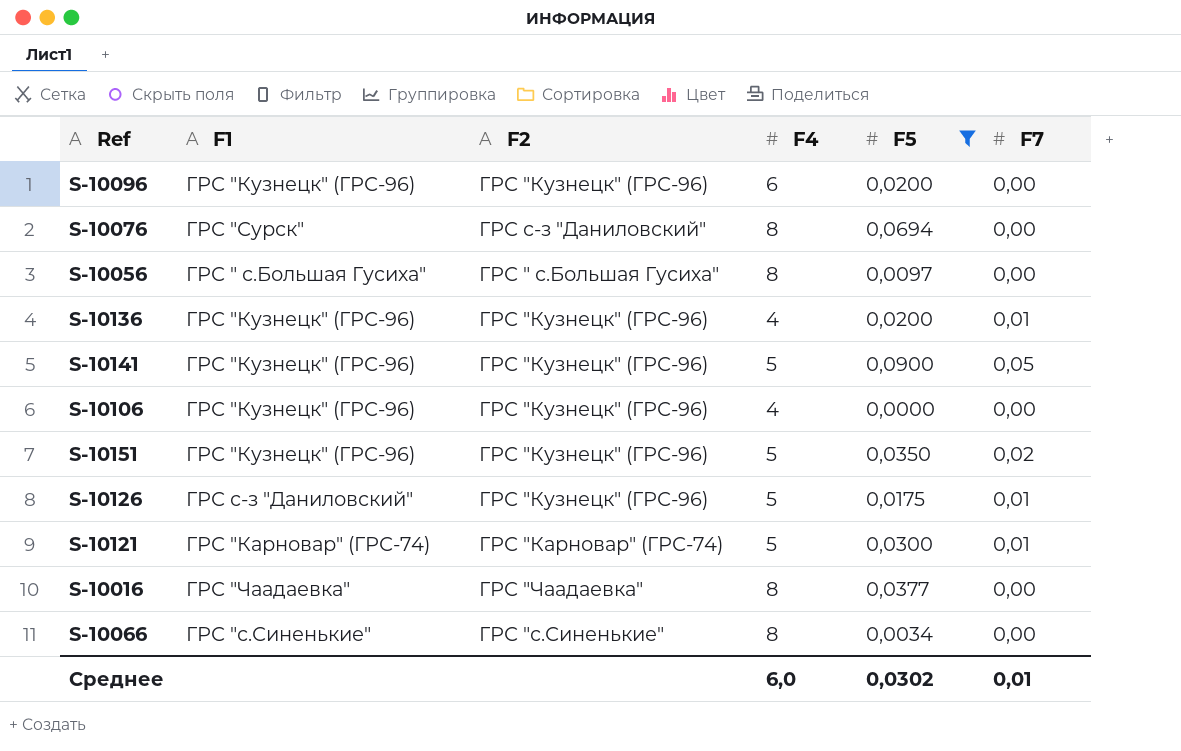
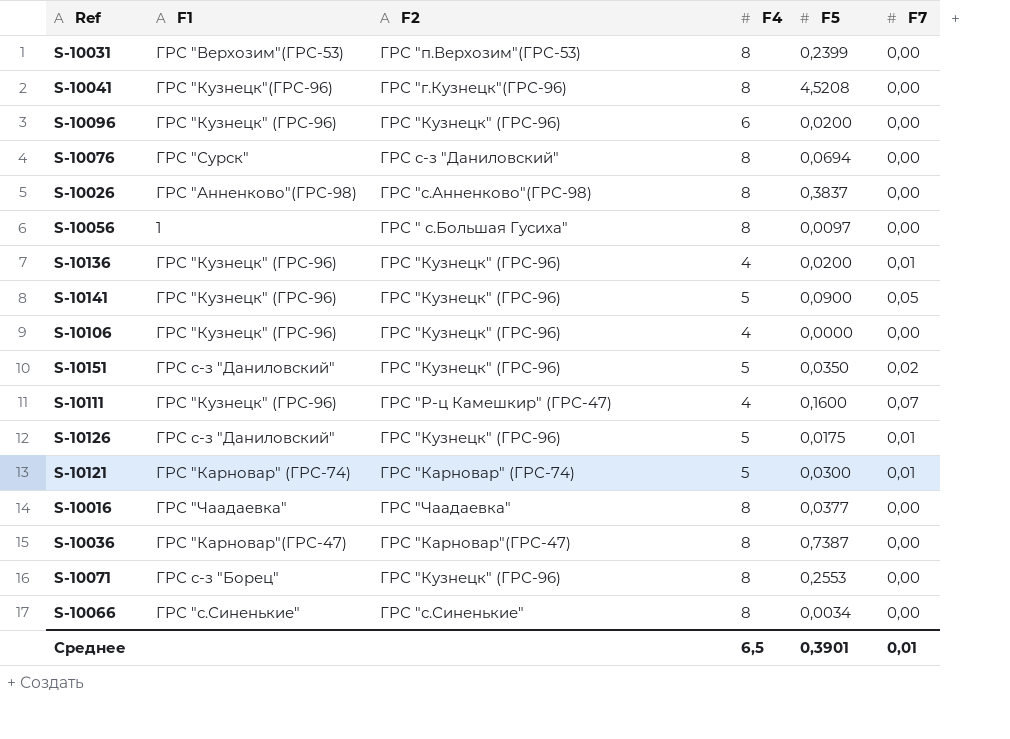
filter: F5 <= 0,0900 -> none
S-10056 | F1: ГРС " с.Большая Гусиха" -> 1
S-10151 | F1: ГРС "Кузнецк" (ГРС-96) -> ГРС с-з "Даниловский"
Среднее | F4: 6,0 -> 6,5
Среднее | F5: 0,0302 -> 0,3901

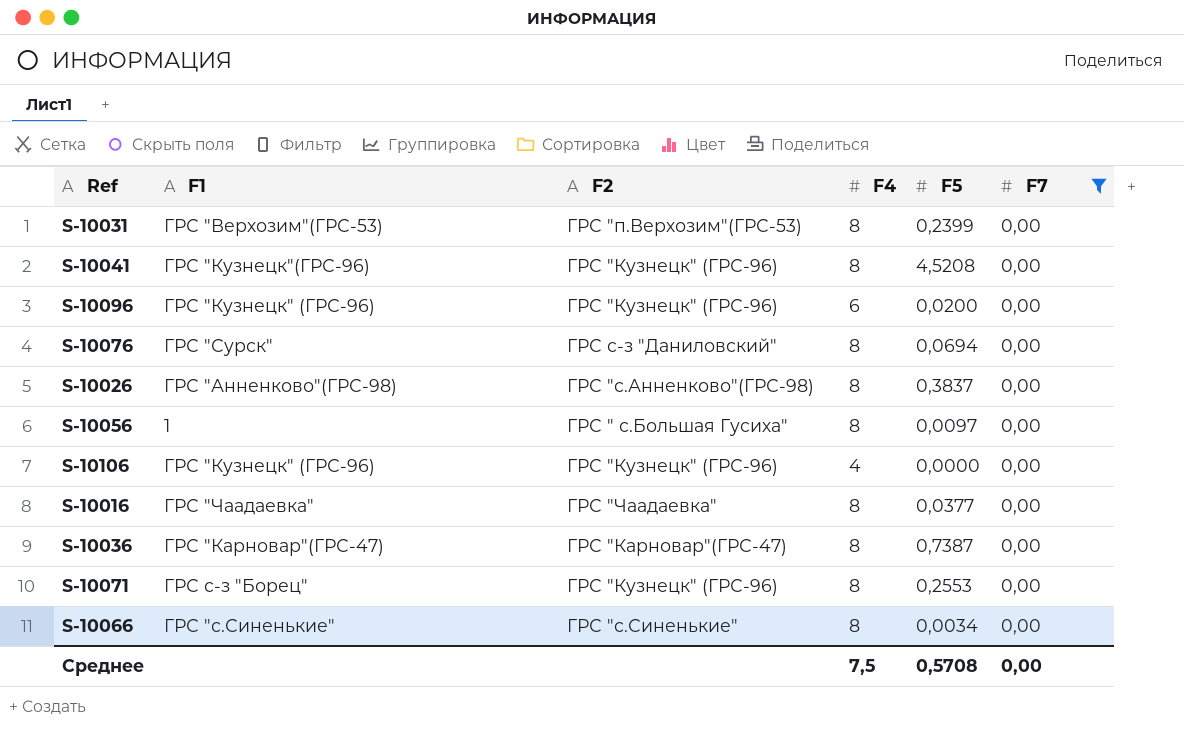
filter: none -> F7 = 0,00
S-10041 | F2: ГРС "г.Кузнецк"(ГРС-96) -> ГРС "Кузнецк" (ГРС-96)
Среднее | F4: 6,5 -> 7,5
Среднее | F5: 0,3901 -> 0,5708
Среднее | F7: 0,01 -> 0,00

